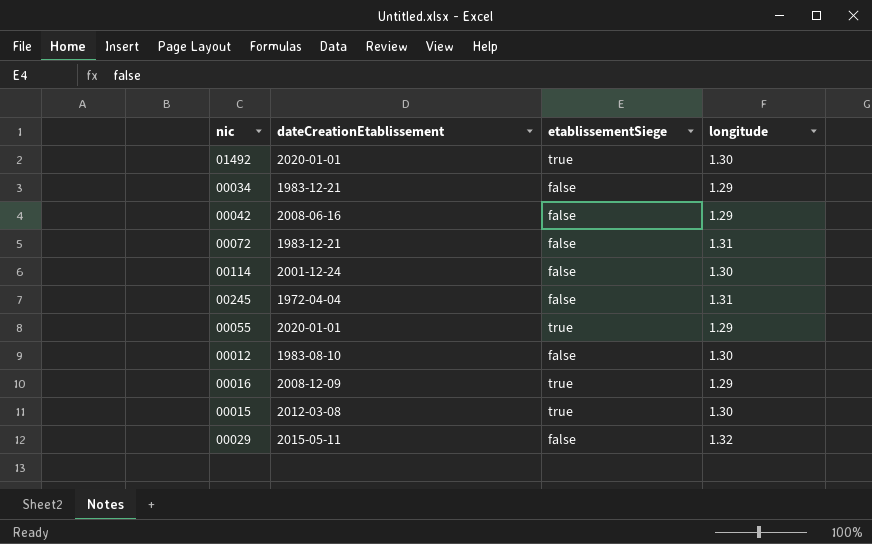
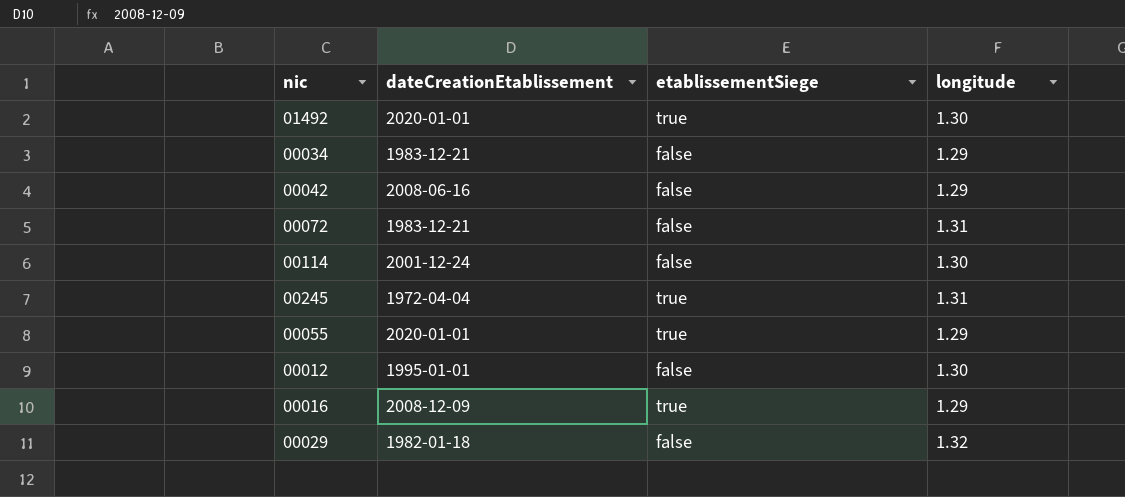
row 00015: 2012-03-08 | true | 1.30 -> none
00245 | etablissementSiege: false -> true
00012 | dateCreationEtablissement: 1983-08-10 -> 1995-01-01
00029 | dateCreationEtablissement: 2015-05-11 -> 1982-01-18

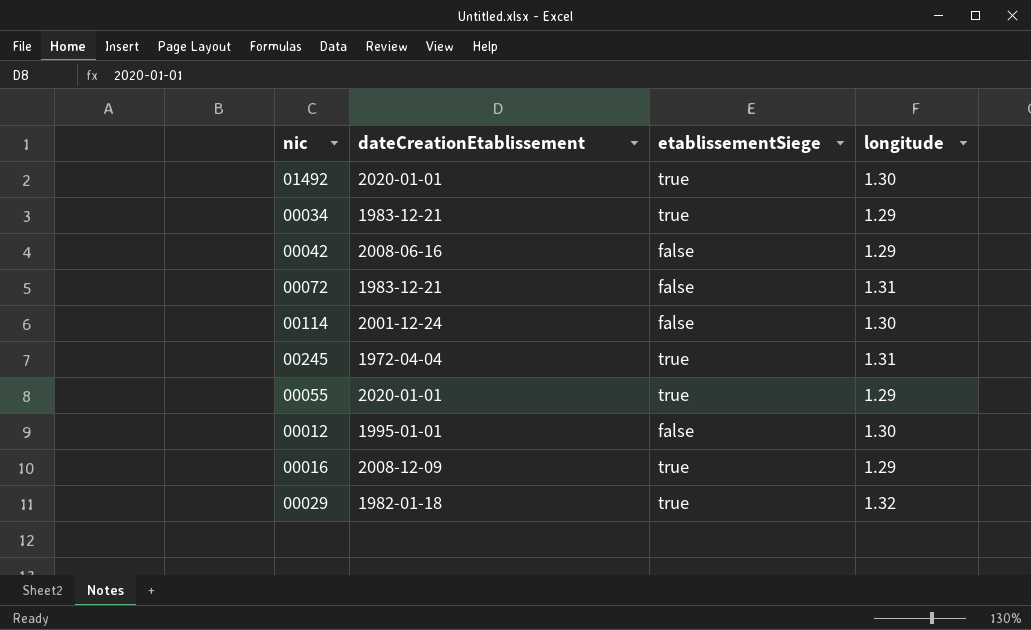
00034 | etablissementSiege: false -> true
00029 | etablissementSiege: false -> true

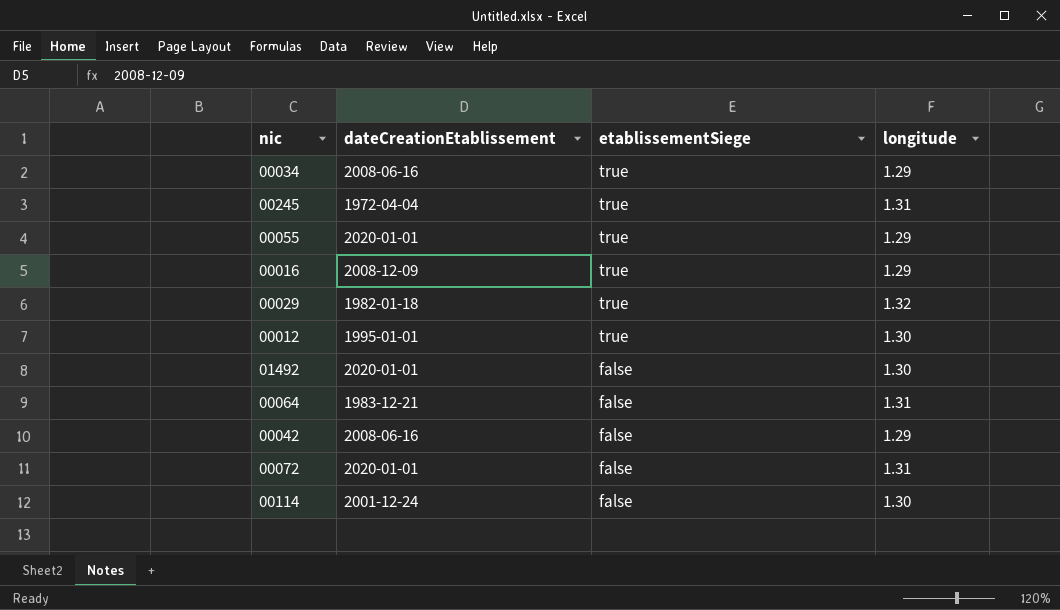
row order: none -> etablissementSiege descending
00034 | dateCreationEtablissement: 1983-12-21 -> 2008-06-16
00012 | etablissementSiege: false -> true
01492 | etablissementSiege: true -> false
row 00064: none -> 1983-12-21 | false | 1.31
00072 | dateCreationEtablissement: 1983-12-21 -> 2020-01-01

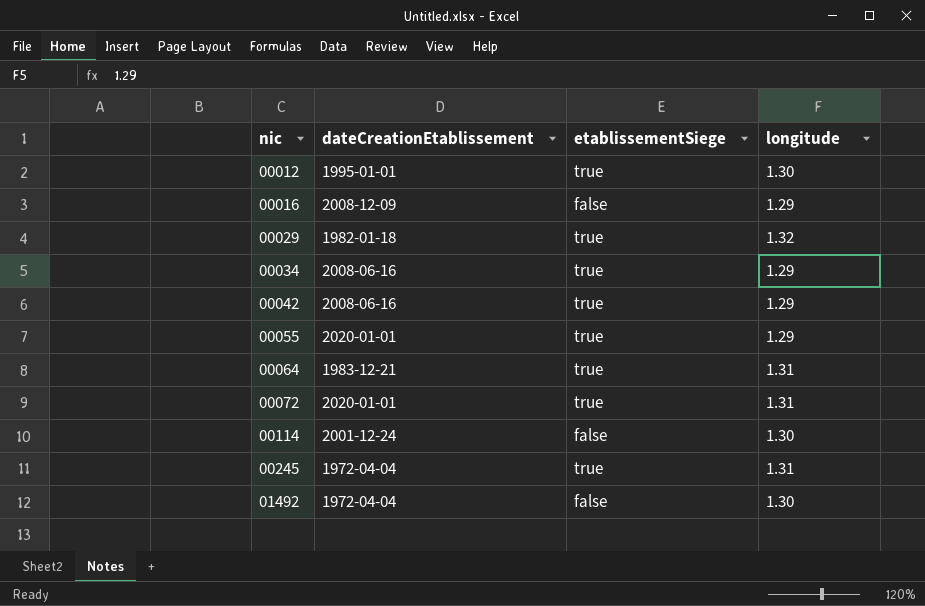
row order: etablissementSiege descending -> nic ascending
00016 | etablissementSiege: true -> false
00042 | etablissementSiege: false -> true
00064 | etablissementSiege: false -> true
00072 | etablissementSiege: false -> true
01492 | dateCreationEtablissement: 2020-01-01 -> 1972-04-04

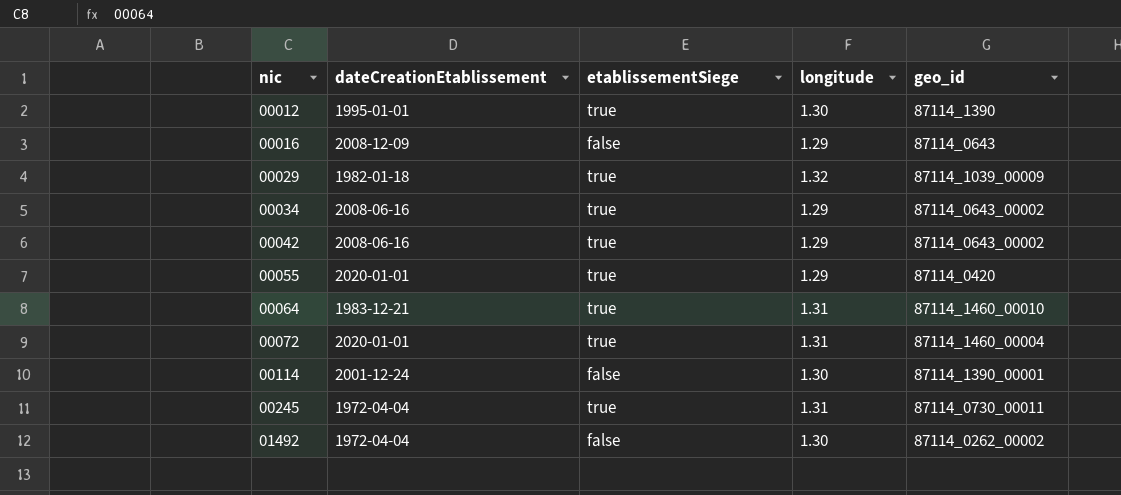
column geo_id | position: none -> 5

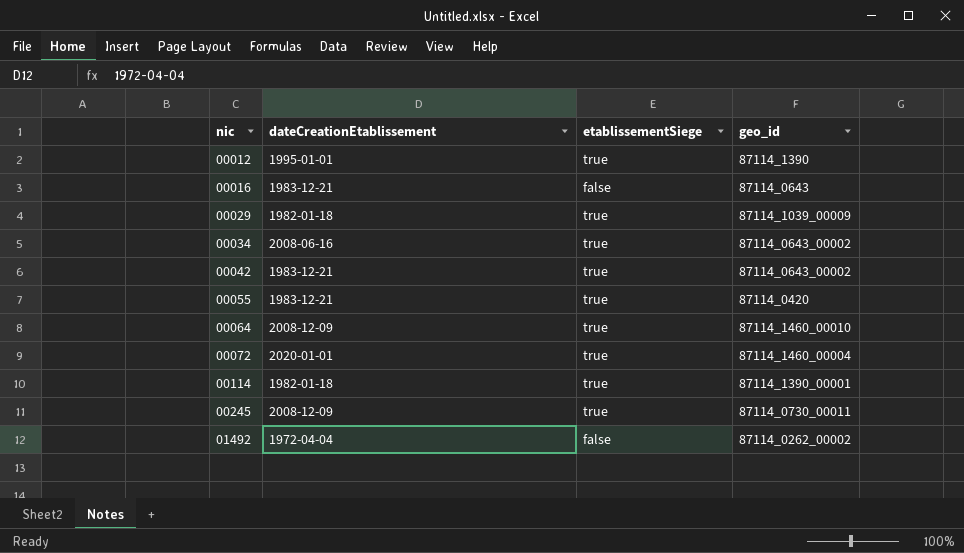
column longitude | position: 4 -> none
00016 | dateCreationEtablissement: 2008-12-09 -> 1983-12-21
00042 | dateCreationEtablissement: 2008-06-16 -> 1983-12-21
00055 | dateCreationEtablissement: 2020-01-01 -> 1983-12-21
00064 | dateCreationEtablissement: 1983-12-21 -> 2008-12-09
00114 | dateCreationEtablissement: 2001-12-24 -> 1982-01-18
00114 | etablissementSiege: false -> true
00245 | dateCreationEtablissement: 1972-04-04 -> 2008-12-09

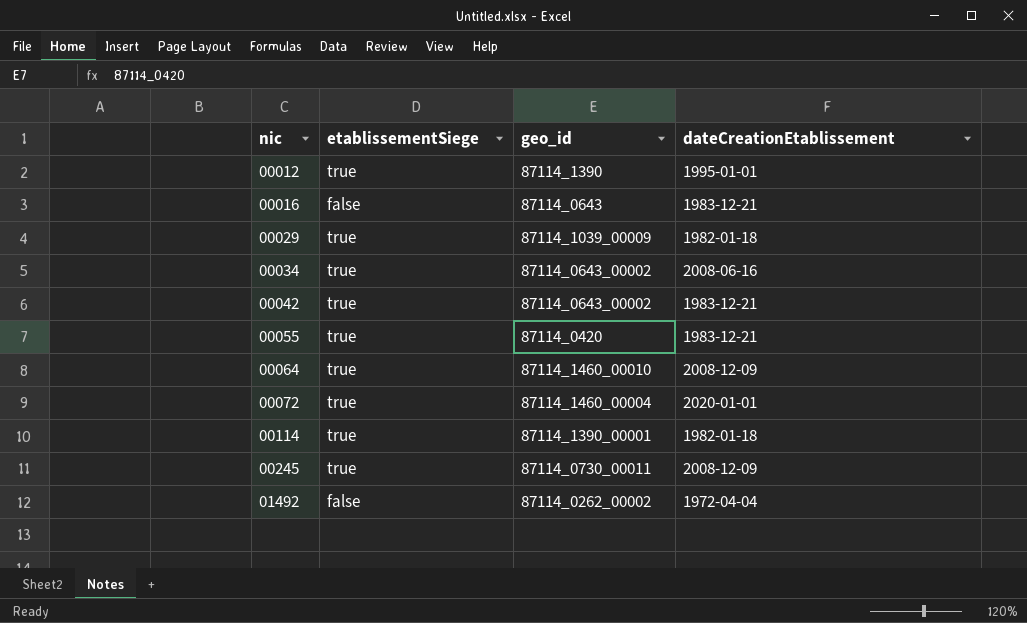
column dateCreationEtablissement | position: 2 -> 4

